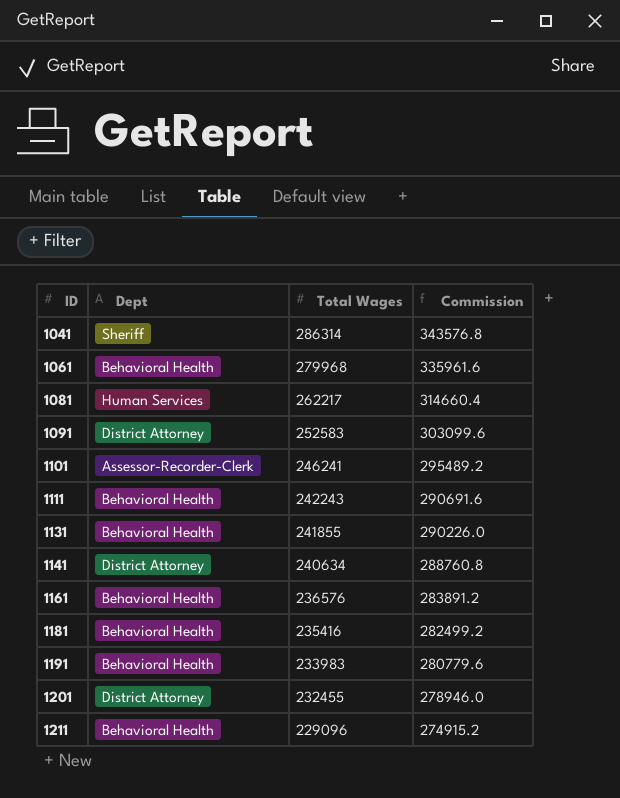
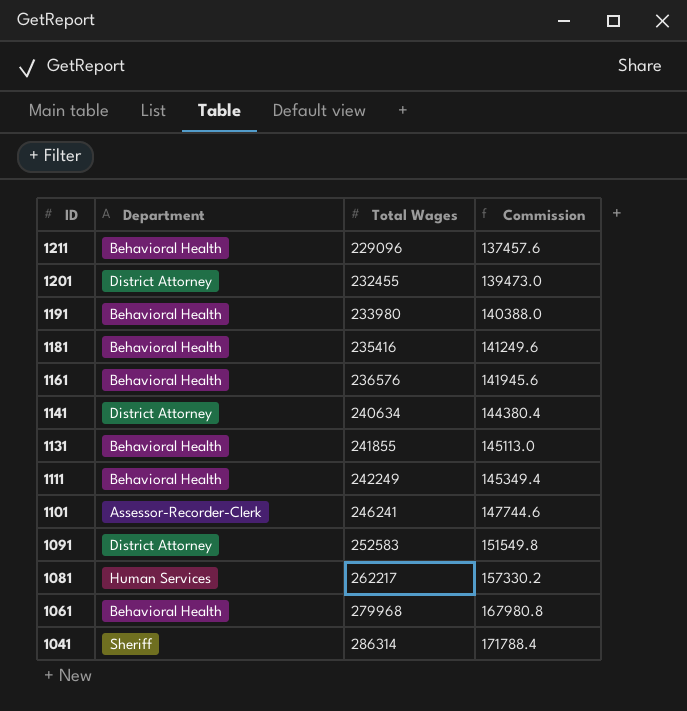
row order: ID ascending -> ID descending
column name: Dept -> Department
column Commission | formula: [Total Wages] * 1.2 -> [Total Wages] * 0.6
1191 | Total Wages: 233983 -> 233980
1111 | Total Wages: 242243 -> 242249

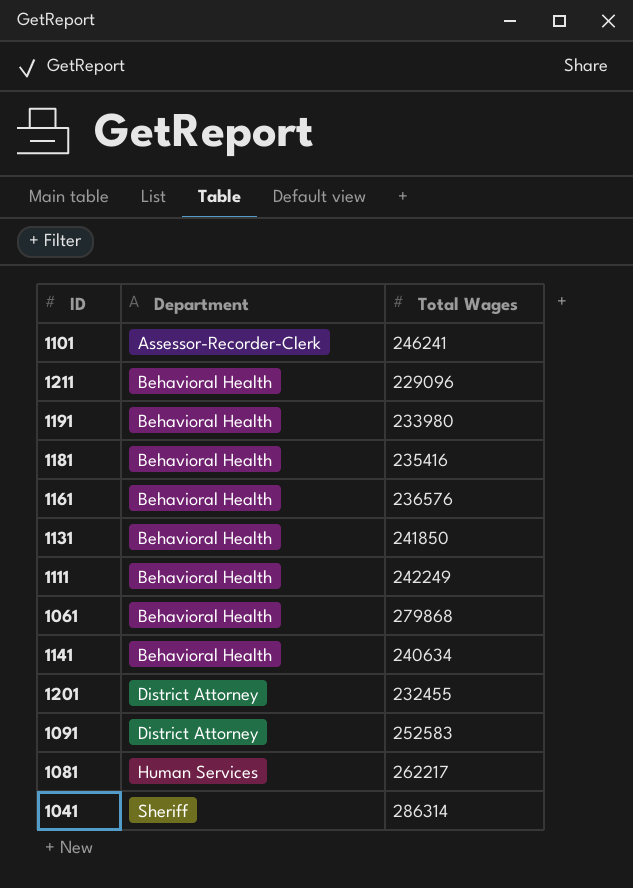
row order: ID descending -> Department ascending
column Commission | formula: [Total Wages] * 0.6 -> none
1131 | Total Wages: 241855 -> 241850
1061 | Total Wages: 279968 -> 279868
1141 | Department: District Attorney -> Behavioral Health

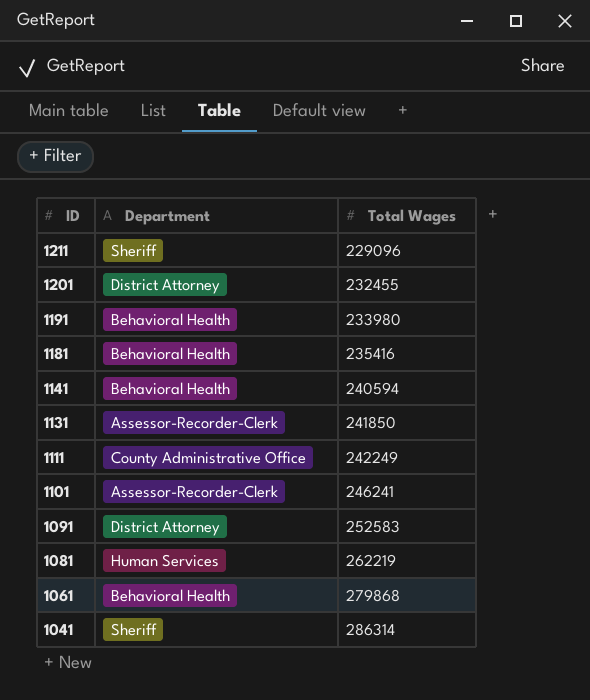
row order: Department ascending -> ID descending
row 1161: Behavioral Health | 236576 -> none
1211 | Department: Behavioral Health -> Sheriff
1141 | Total Wages: 240634 -> 240594
1131 | Department: Behavioral Health -> Assessor-Recorder-Clerk
1111 | Department: Behavioral Health -> County Administrative Office
1081 | Total Wages: 262217 -> 262219

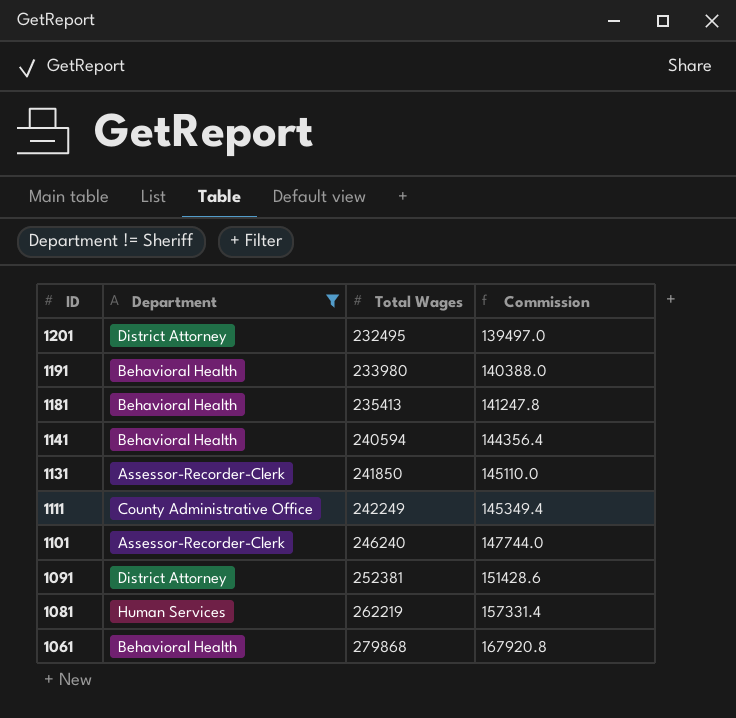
filter: none -> Department != Sheriff
column Commission | formula: none -> [Total Wages] * 0.6
1201 | Total Wages: 232455 -> 232495
1181 | Total Wages: 235416 -> 235413
1101 | Total Wages: 246241 -> 246240
1091 | Total Wages: 252583 -> 252381

